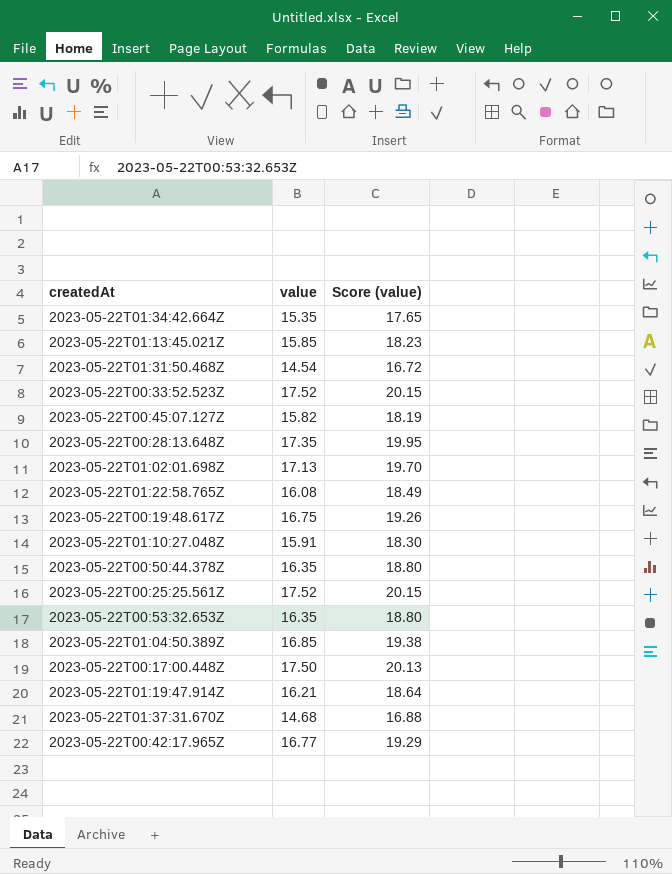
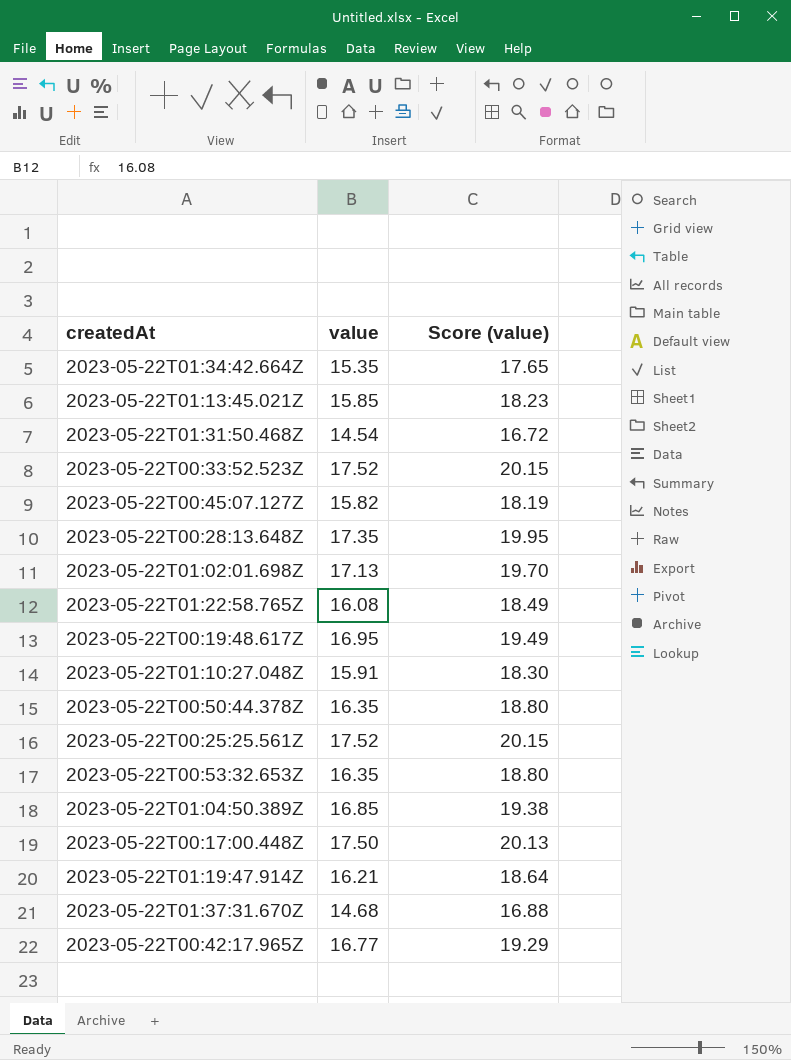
2023-05-22T00:19:48.617Z | value: 16.75 -> 16.95
2023-05-22T00:19:48.617Z | Score (value): 19.26 -> 19.49

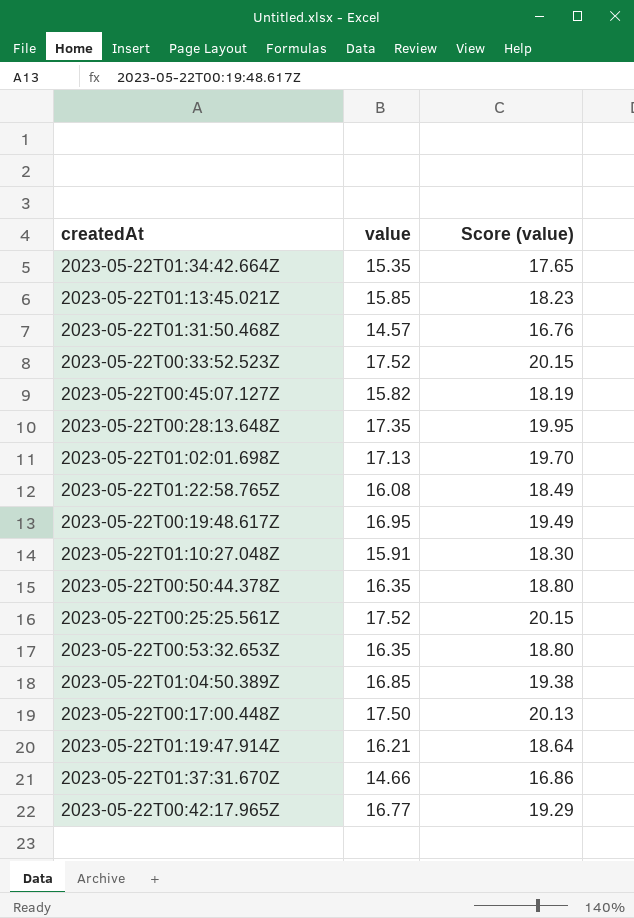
2023-05-22T01:31:50.468Z | value: 14.54 -> 14.57
2023-05-22T01:31:50.468Z | Score (value): 16.72 -> 16.76
2023-05-22T01:37:31.670Z | value: 14.68 -> 14.66
2023-05-22T01:37:31.670Z | Score (value): 16.88 -> 16.86

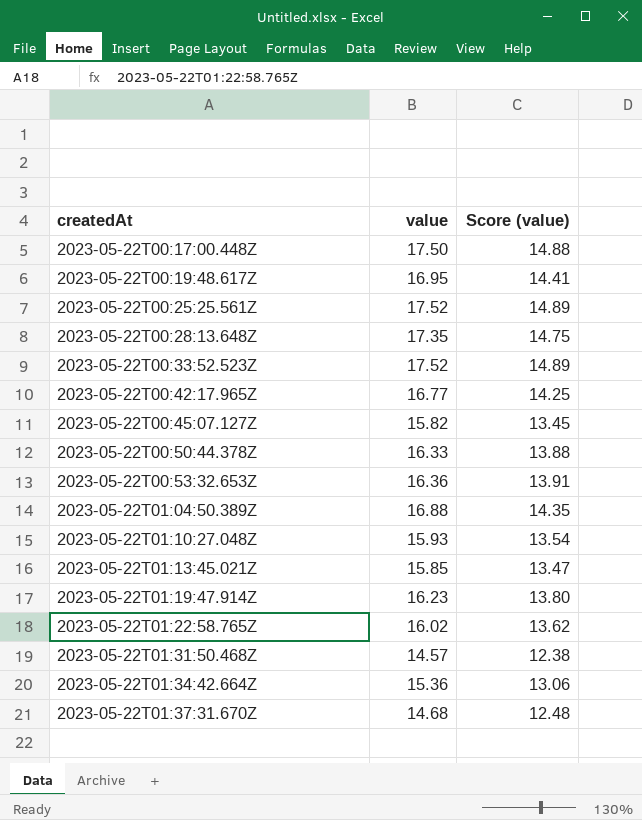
row order: none -> createdAt ascending
column Score (value) | formula: [value] * 1.15 -> [value] * 0.85
row 2023-05-22T01:02:01.698Z: 17.13 | 19.70 -> none
2023-05-22T00:50:44.378Z | value: 16.35 -> 16.33
2023-05-22T00:53:32.653Z | value: 16.35 -> 16.36
2023-05-22T01:04:50.389Z | value: 16.85 -> 16.88
2023-05-22T01:10:27.048Z | value: 15.91 -> 15.93
2023-05-22T01:19:47.914Z | value: 16.21 -> 16.23
2023-05-22T01:22:58.765Z | value: 16.08 -> 16.02
2023-05-22T01:34:42.664Z | value: 15.35 -> 15.36
2023-05-22T01:37:31.670Z | value: 14.66 -> 14.68

